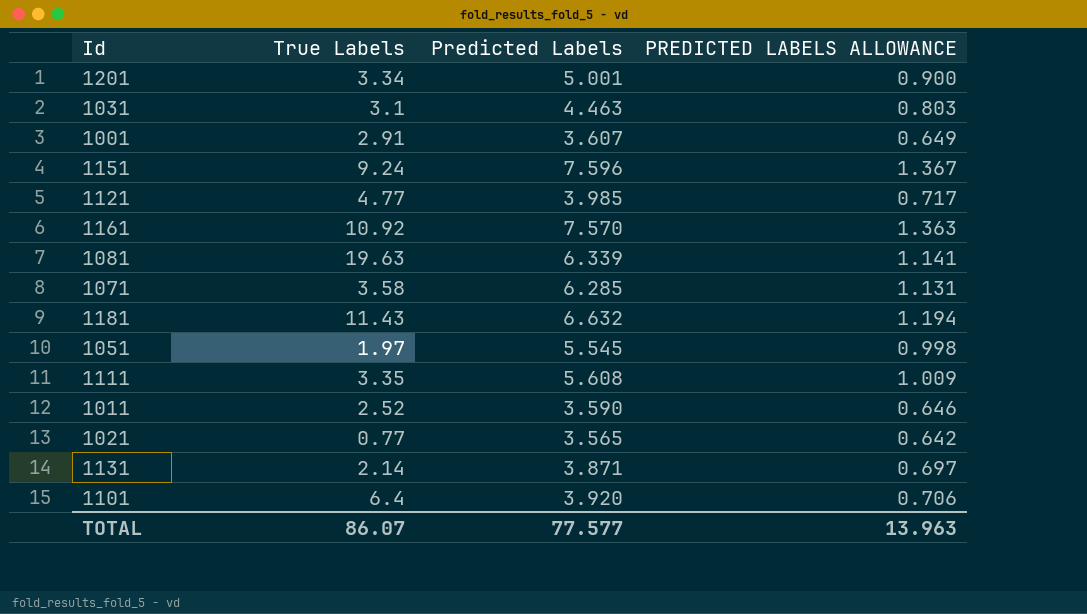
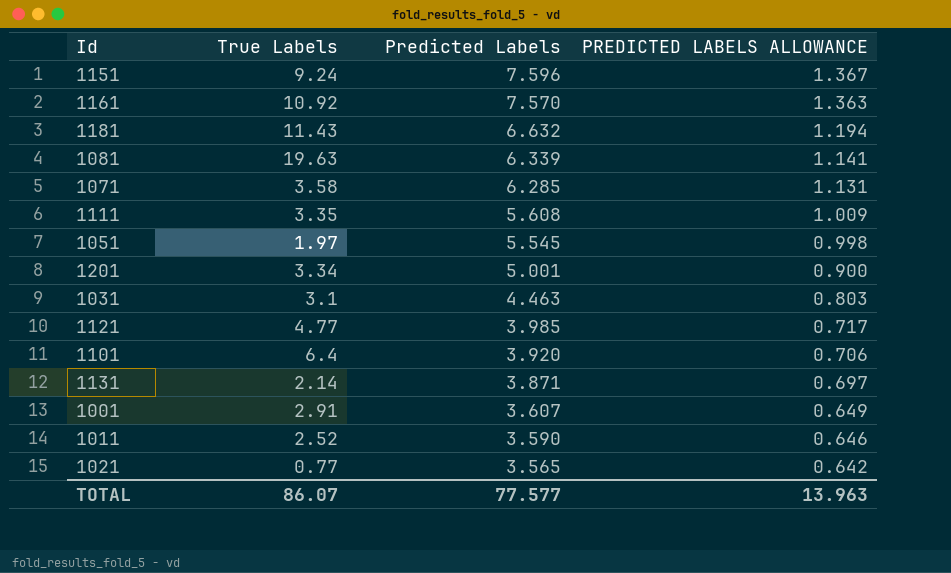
row order: none -> Predicted Labels descending

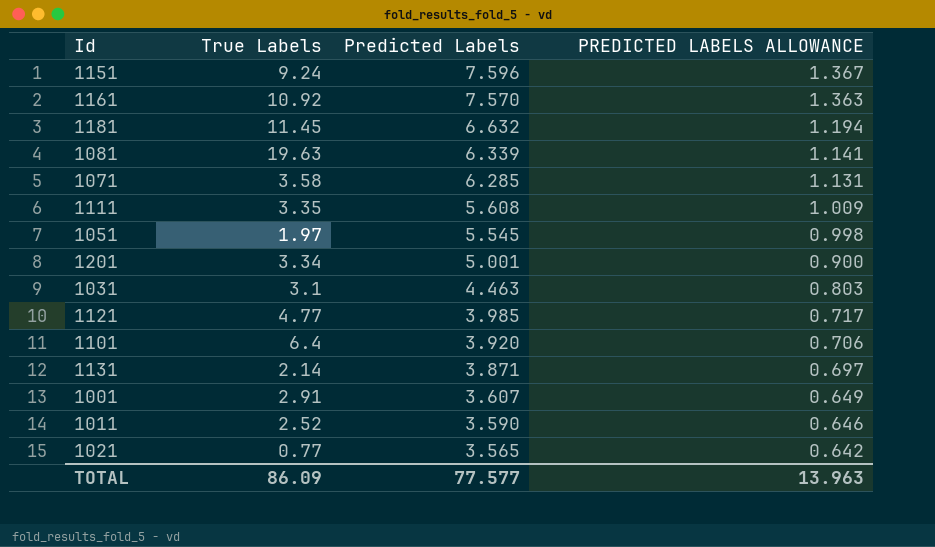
1181 | True Labels: 11.43 -> 11.45
TOTAL | True Labels: 86.07 -> 86.09

